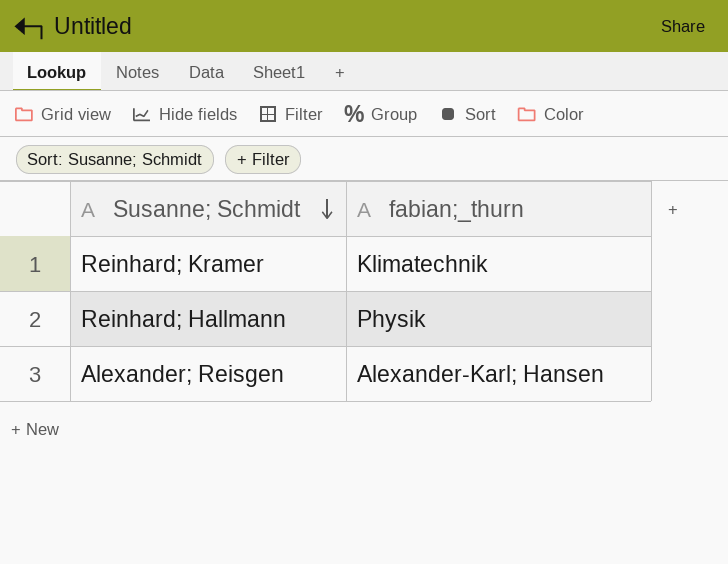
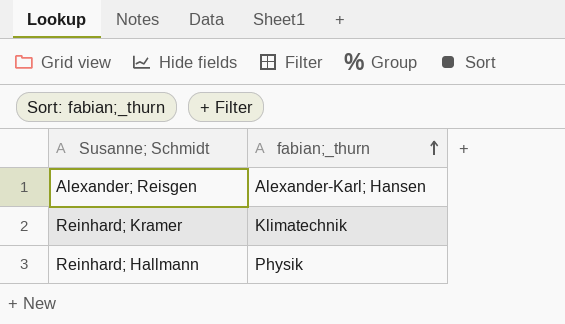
row order: Susanne; Schmidt descending -> fabian;_thurn ascending

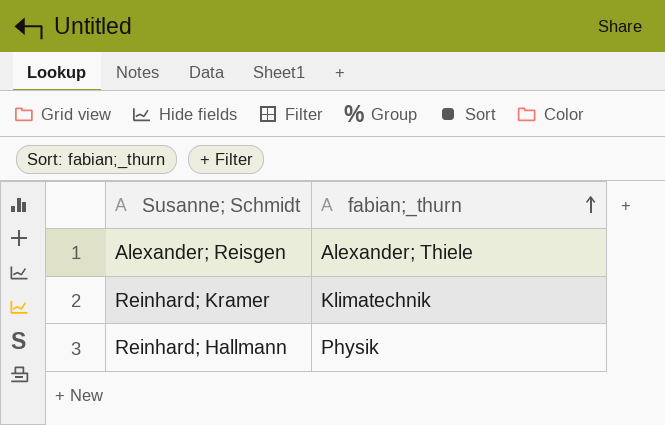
Alexander; Reisgen | fabian;_thurn: Alexander-Karl; Hansen -> Alexander; Thiele

